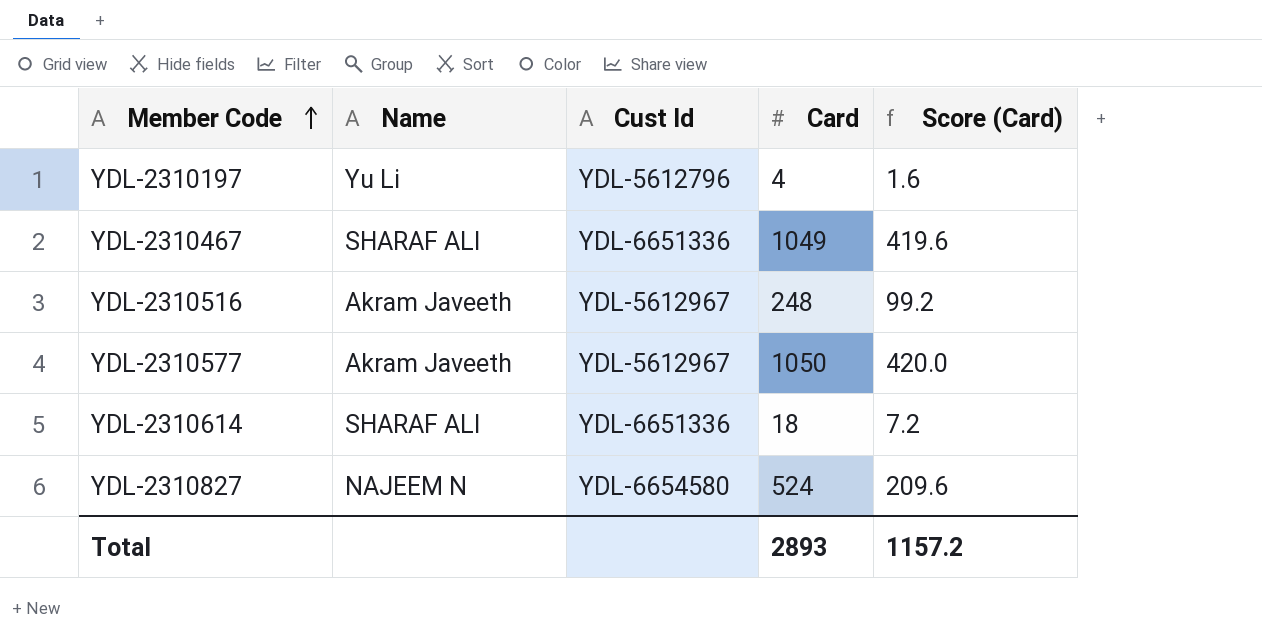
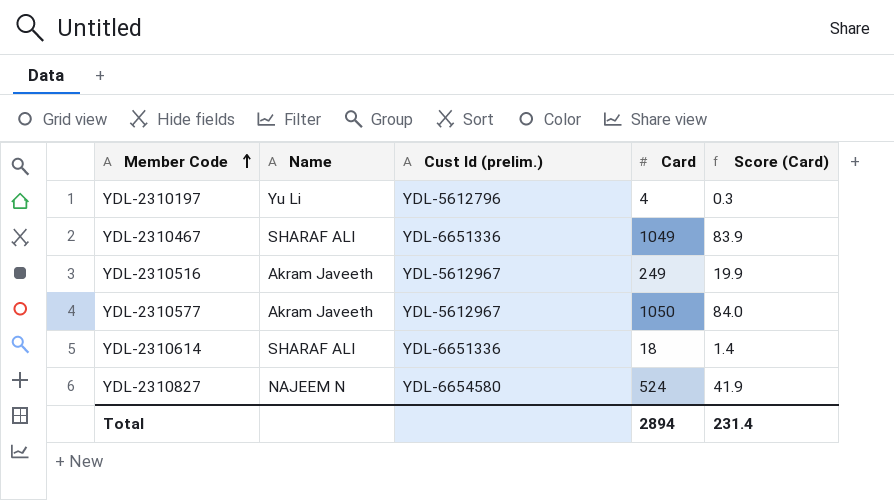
column name: Cust Id -> Cust Id (prelim.)
column Score (Card) | formula: [Card] * 0.4 -> [Card] * 0.08
YDL-2310516 | Card: 248 -> 249
Total | Card: 2893 -> 2894
Total | Score (Card): 1157.2 -> 231.4

